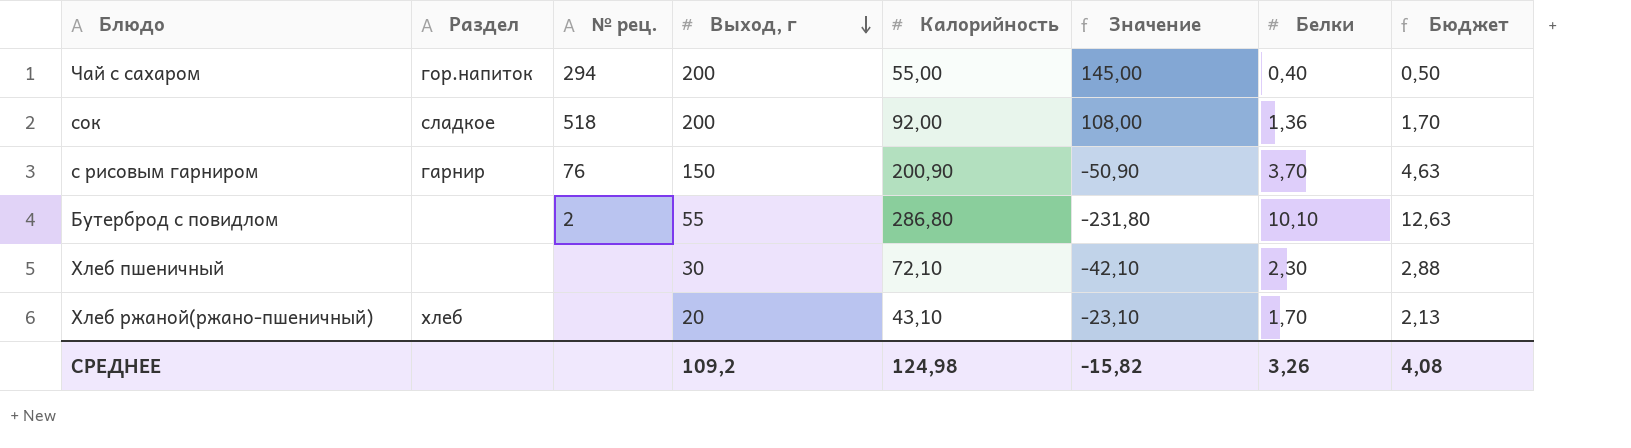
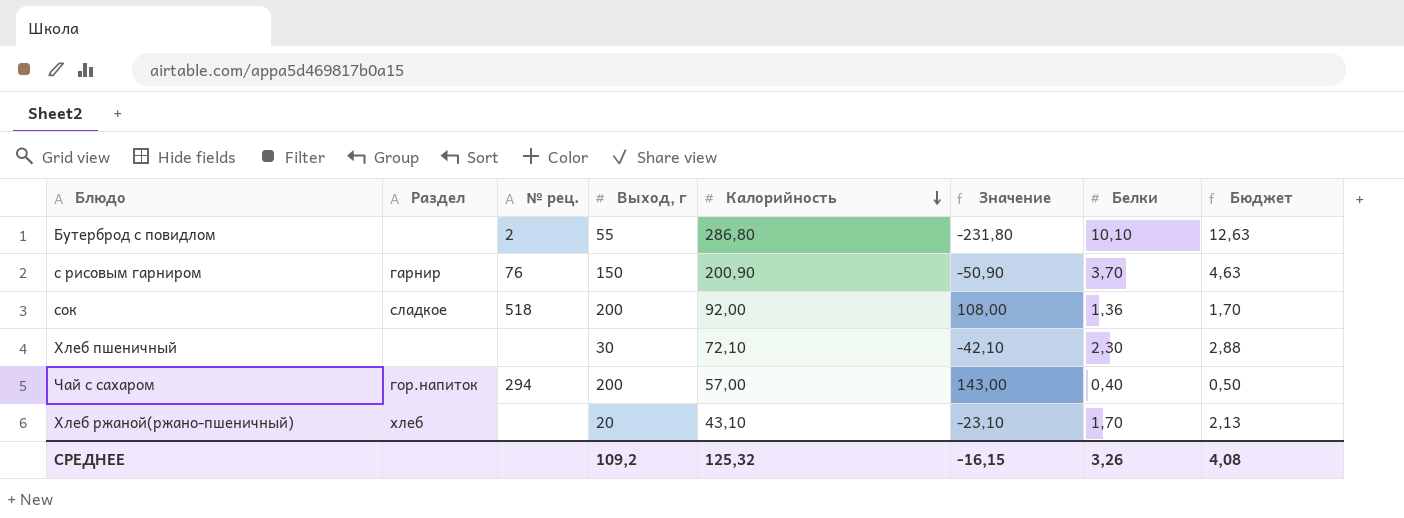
row order: Выход, г descending -> Калорийность descending
Чай с сахаром | Калорийность: 55,00 -> 57,00
Чай с сахаром | Значение: 145,00 -> 143,00
СРЕДНЕЕ | Калорийность: 124,98 -> 125,32
СРЕДНЕЕ | Значение: -15,82 -> -16,15

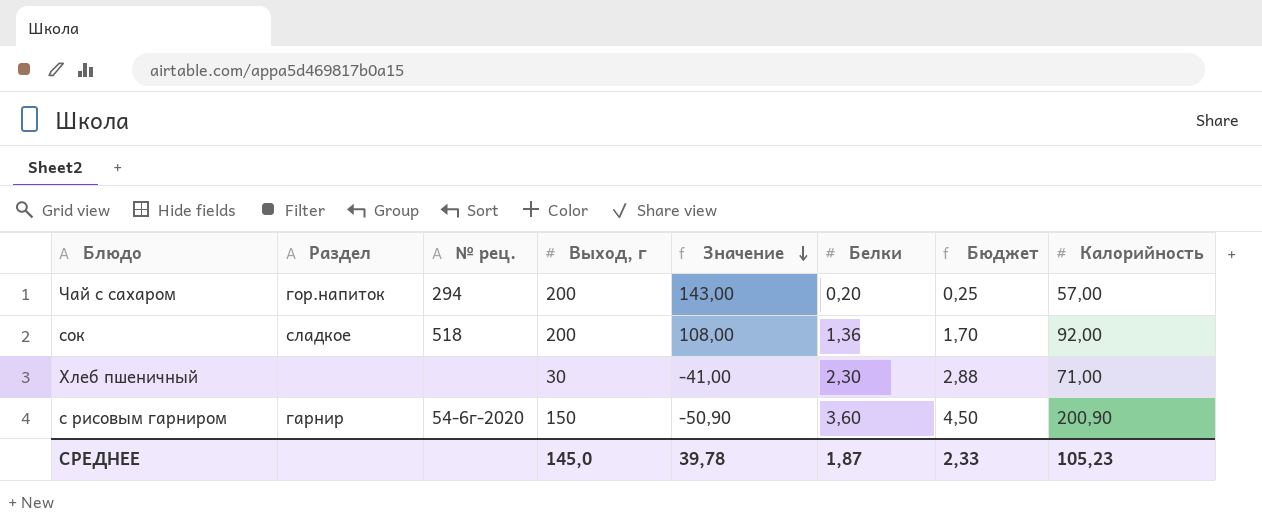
row order: Калорийность descending -> Значение descending
column Калорийность | position: 5 -> 8
row Бутерброд с повидлом: none | 2 | 55 | 286,80 | -231,80 | 10,10 | 12,63 -> none
row Хлеб ржаной(ржано-пшеничный): хлеб | none | 20 | 43,10 | -23,10 | 1,70 | 2,13 -> none
Чай с сахаром | Белки: 0,40 -> 0,20
Чай с сахаром | Бюджет: 0,50 -> 0,25
Хлеб пшеничный | Значение: -42,10 -> -41,00
Хлеб пшеничный | Калорийность: 72,10 -> 71,00
с рисовым гарниром | № рец.: 76 -> 54-6г-2020
с рисовым гарниром | Белки: 3,70 -> 3,60
с рисовым гарниром | Бюджет: 4,63 -> 4,50
СРЕДНЕЕ | Выход, г: 109,2 -> 145,0
СРЕДНЕЕ | Значение: -16,15 -> 39,78
СРЕДНЕЕ | Белки: 3,26 -> 1,87
СРЕДНЕЕ | Бюджет: 4,08 -> 2,33
СРЕДНЕЕ | Калорийность: 125,32 -> 105,23

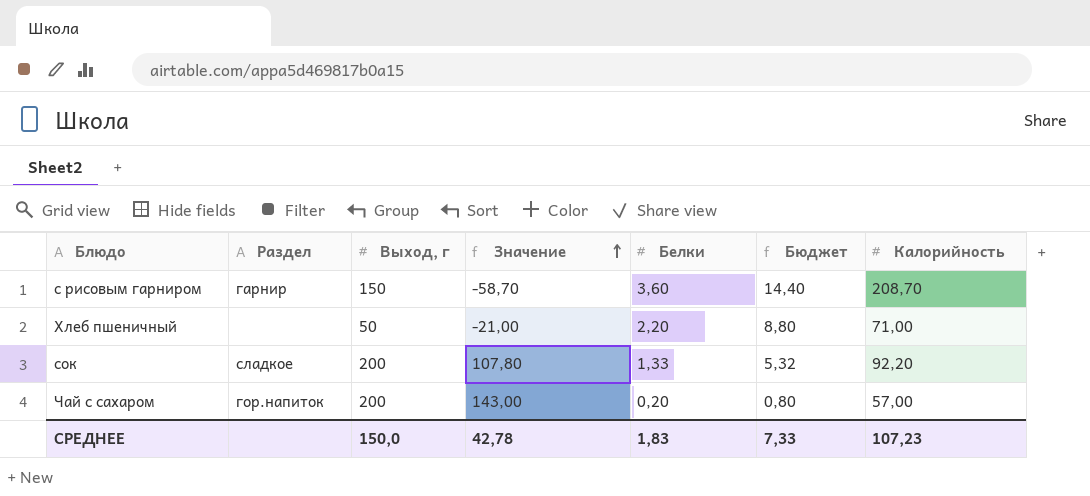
row order: Значение descending -> Значение ascending
column № рец. | position: 3 -> none
column Бюджет | formula: [Белки] * 1,25 -> [Белки] * 4
с рисовым гарниром | Значение: -50,90 -> -58,70
с рисовым гарниром | Калорийность: 200,90 -> 208,70
Хлеб пшеничный | Выход, г: 30 -> 50
Хлеб пшеничный | Значение: -41,00 -> -21,00
Хлеб пшеничный | Белки: 2,30 -> 2,20
сок | Значение: 108,00 -> 107,80
сок | Белки: 1,36 -> 1,33
сок | Калорийность: 92,00 -> 92,20
СРЕДНЕЕ | Выход, г: 145,0 -> 150,0
СРЕДНЕЕ | Значение: 39,78 -> 42,78
СРЕДНЕЕ | Белки: 1,87 -> 1,83
СРЕДНЕЕ | Бюджет: 2,33 -> 7,33
СРЕДНЕЕ | Калорийность: 105,23 -> 107,23

